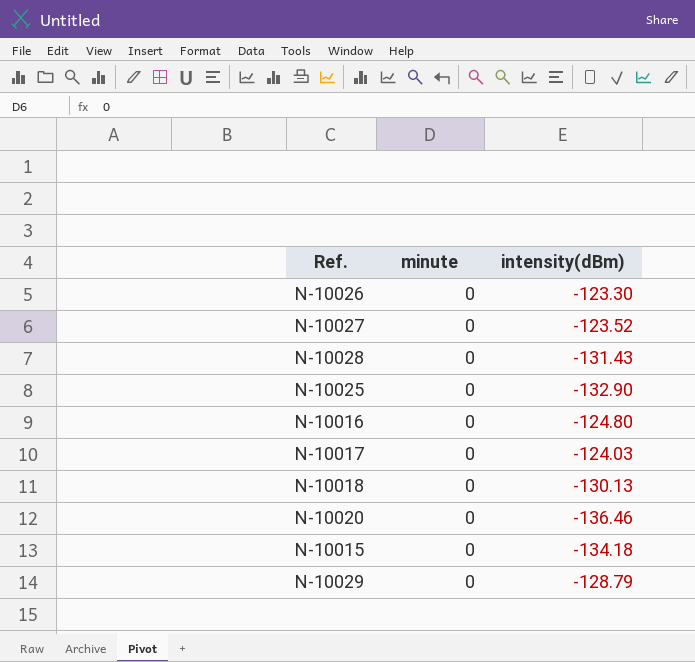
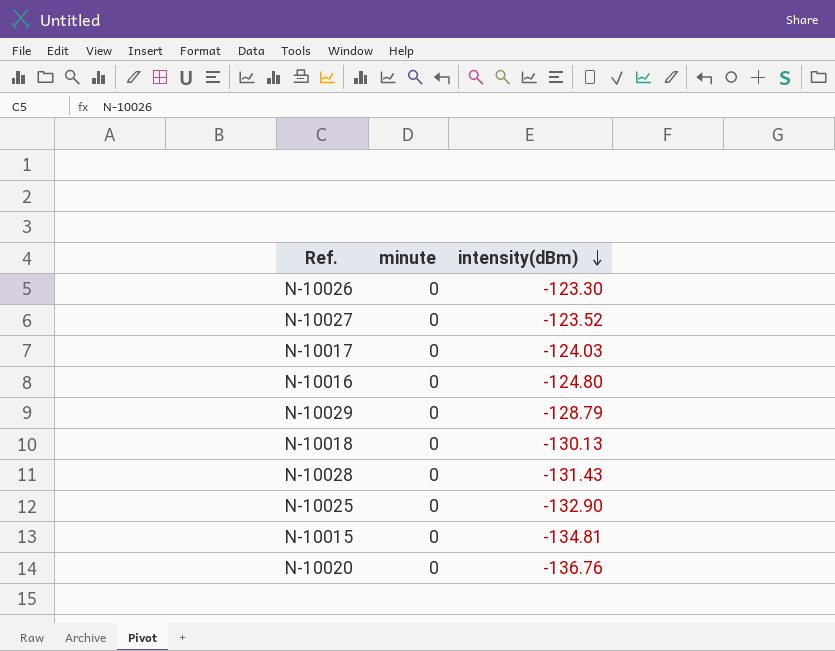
row order: none -> intensity(dBm) descending
N-10015 | intensity(dBm): -134.18 -> -134.81
N-10020 | intensity(dBm): -136.46 -> -136.76

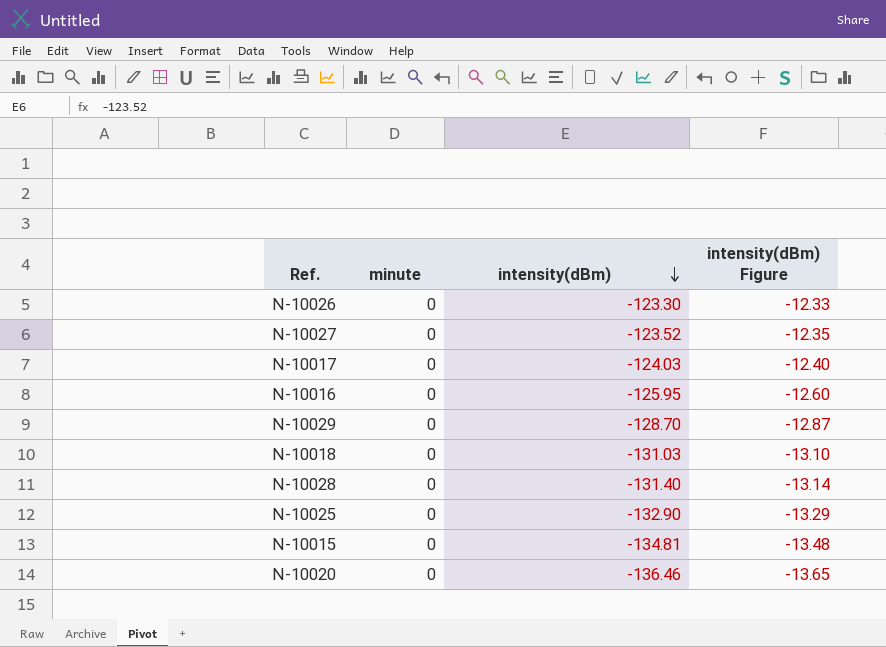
column intensity(dBm) Figure | formula: none -> [intensity(dBm)] * 0.1
N-10016 | intensity(dBm): -124.80 -> -125.95
N-10029 | intensity(dBm): -128.79 -> -128.70
N-10018 | intensity(dBm): -130.13 -> -131.03
N-10028 | intensity(dBm): -131.43 -> -131.40
N-10020 | intensity(dBm): -136.76 -> -136.46

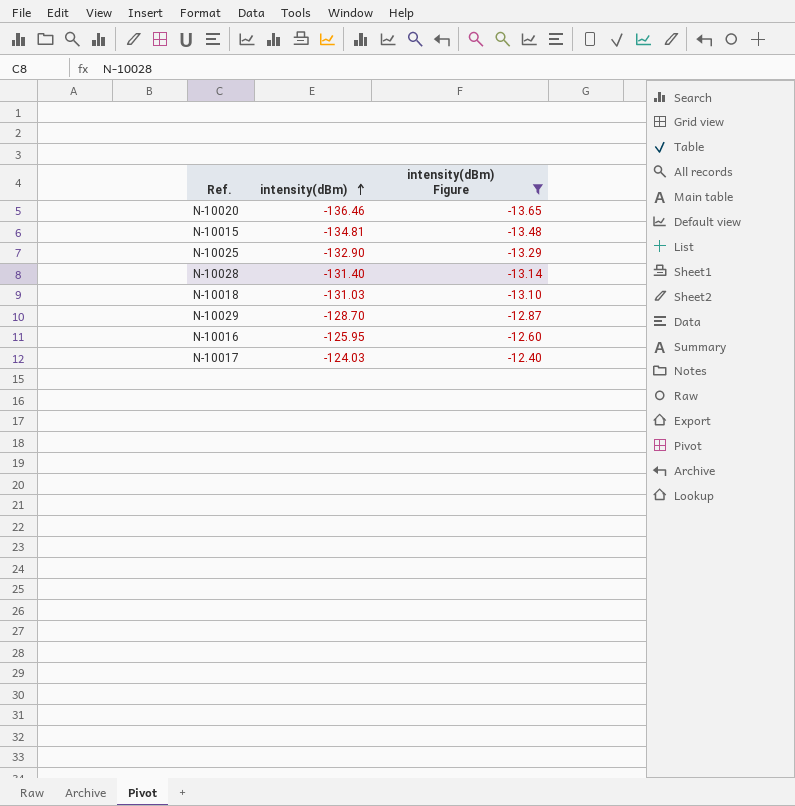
filter: none -> intensity(dBm) Figure <= -12.40
row order: intensity(dBm) descending -> intensity(dBm) ascending
column minute | position: 2 -> none

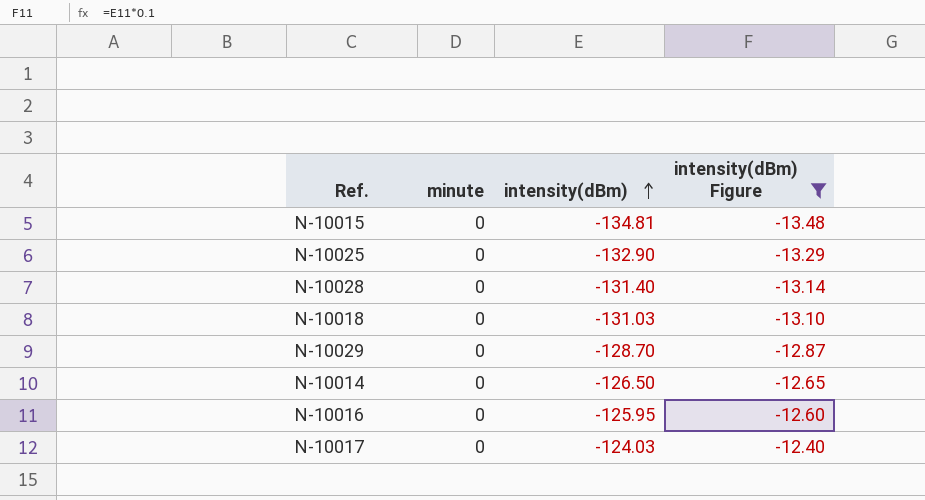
column minute | position: none -> 2
row N-10020: -136.46 | -13.65 -> none
row N-10014: none -> 0 | -126.50 | -12.65

